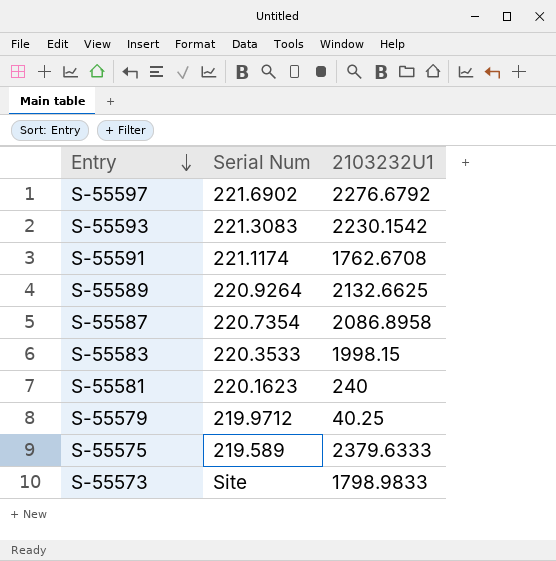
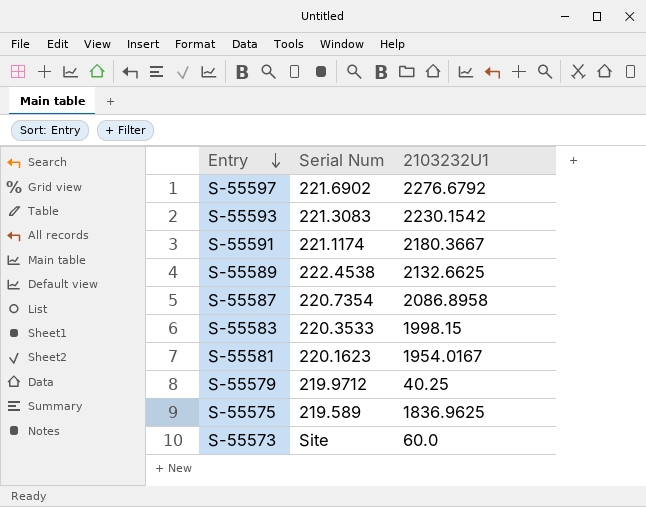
S-55591 | 2103232U1: 1762.6708 -> 2180.3667
S-55589 | Serial Num: 220.9264 -> 222.4538
S-55581 | 2103232U1: 240 -> 1954.0167
S-55575 | 2103232U1: 2379.6333 -> 1836.9625
S-55573 | 2103232U1: 1798.9833 -> 60.0

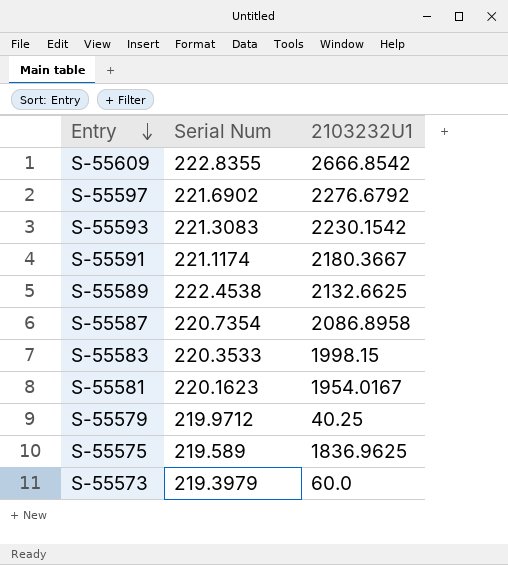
row S-55609: none -> 222.8355 | 2666.8542
S-55573 | Serial Num: Site -> 219.3979

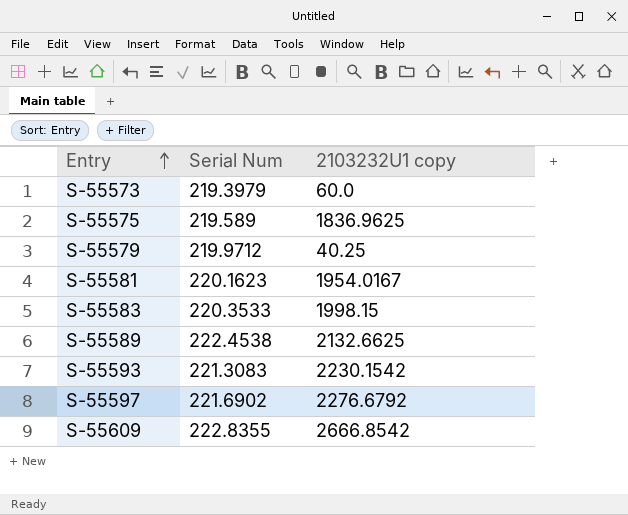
row order: Entry descending -> Entry ascending
column name: 2103232U1 -> 2103232U1 copy
row S-55591: 221.1174 | 2180.3667 -> none
row S-55587: 220.7354 | 2086.8958 -> none

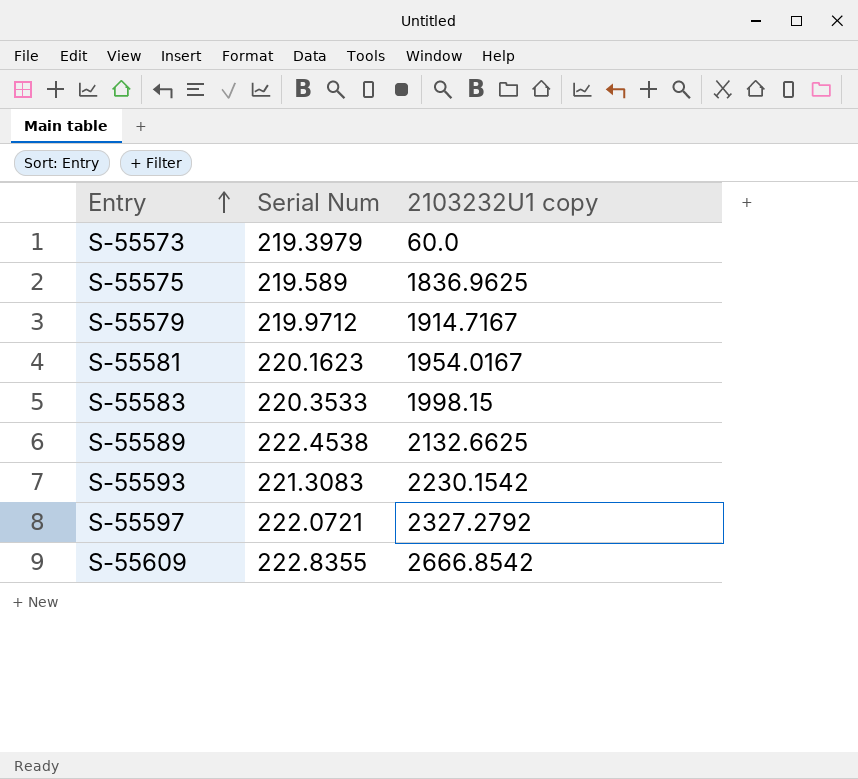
S-55579 | 2103232U1 copy: 40.25 -> 1914.7167
S-55597 | Serial Num: 221.6902 -> 222.0721
S-55597 | 2103232U1 copy: 2276.6792 -> 2327.2792

